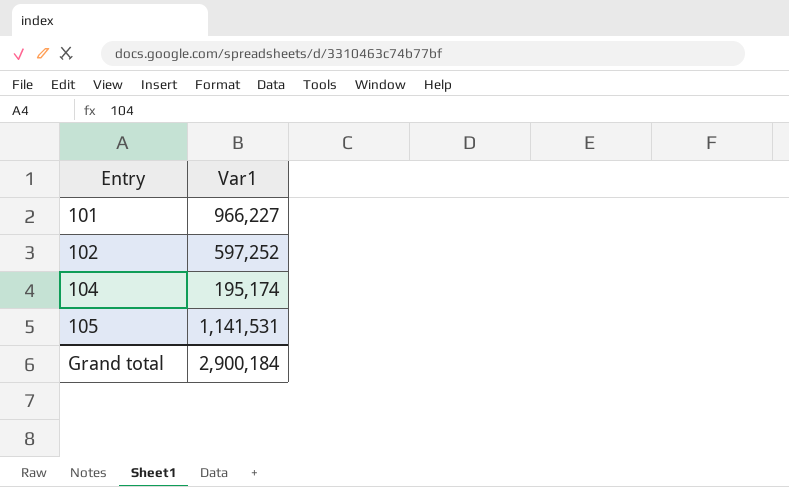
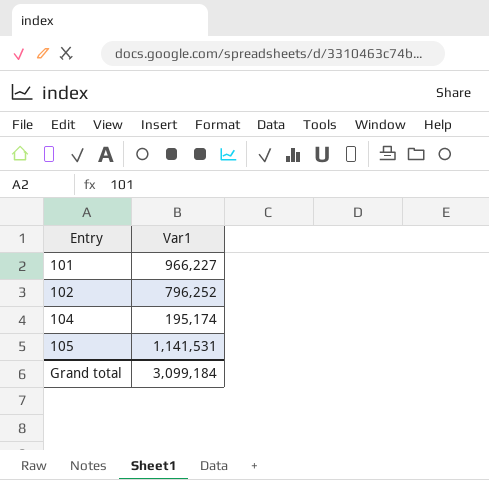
102 | Var1: 597,252 -> 796,252
Grand total | Var1: 2,900,184 -> 3,099,184

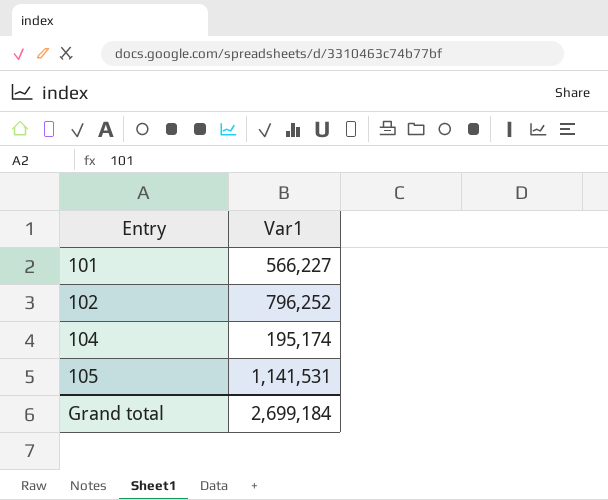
101 | Var1: 966,227 -> 566,227
Grand total | Var1: 3,099,184 -> 2,699,184

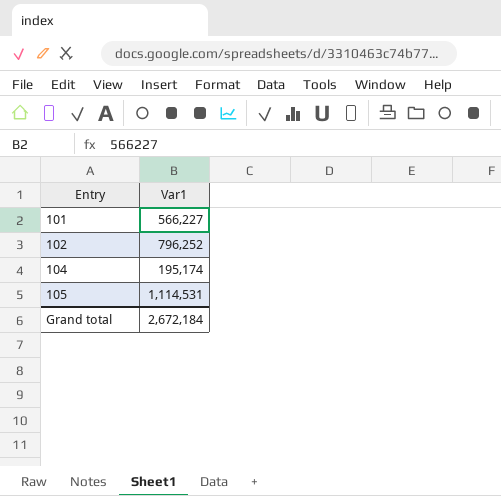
105 | Var1: 1,141,531 -> 1,114,531
Grand total | Var1: 2,699,184 -> 2,672,184

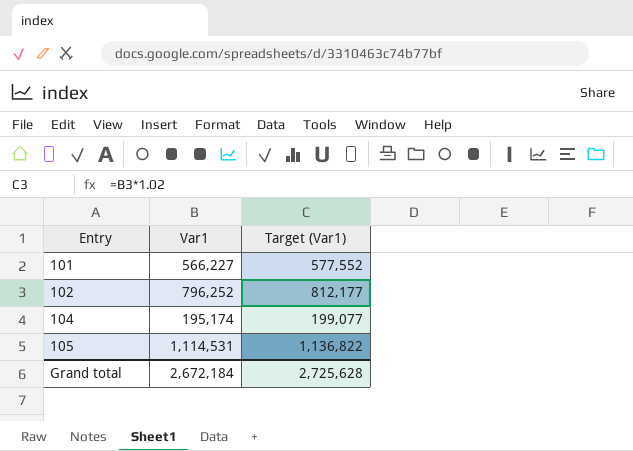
column Target (Var1) | formula: none -> [Var1] * 1.02

